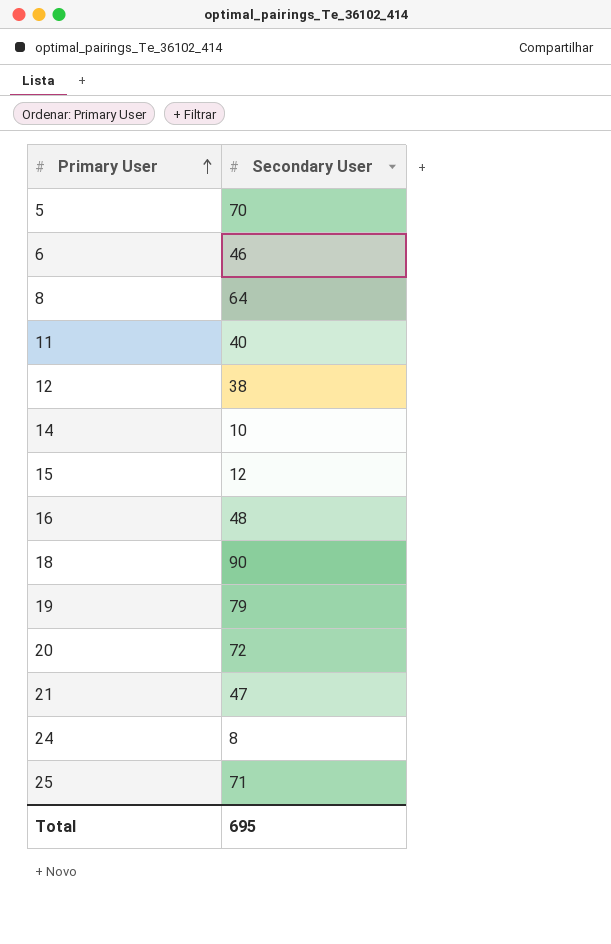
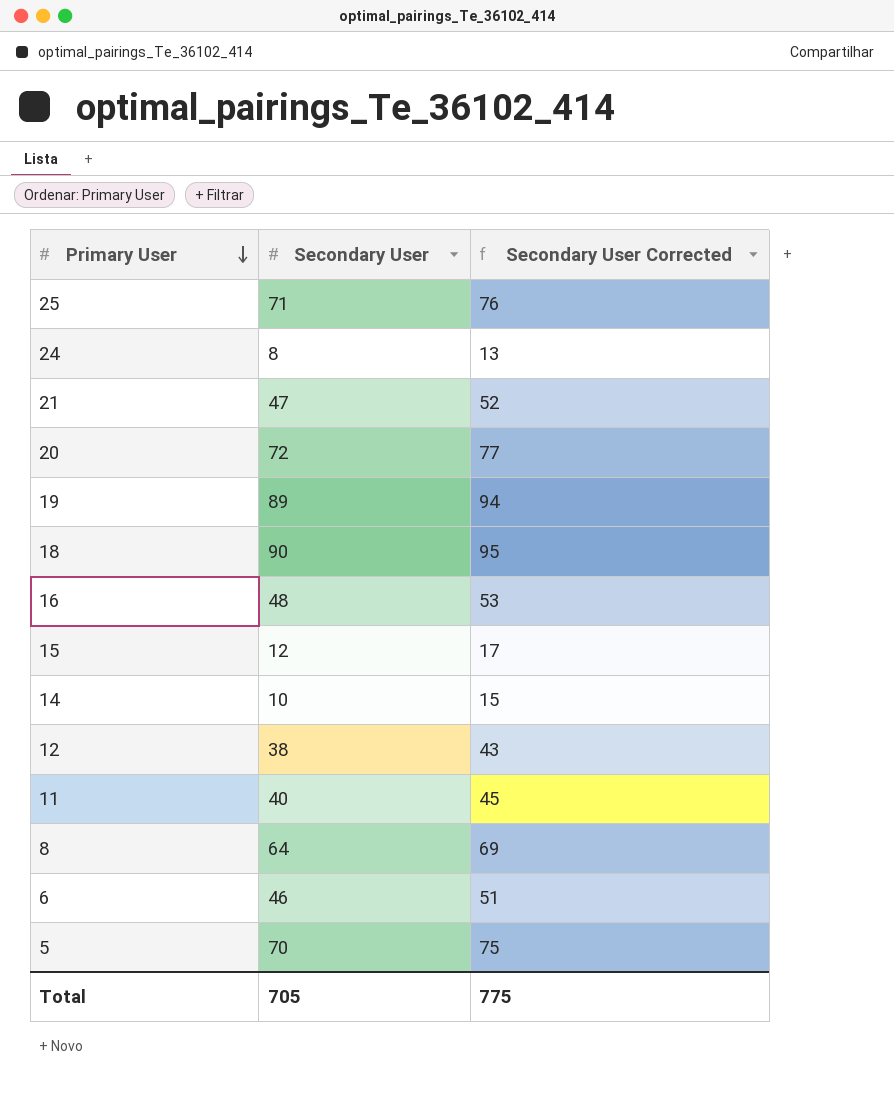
row order: Primary User ascending -> Primary User descending
column Secondary User Corrected | formula: none -> [Secondary User] + 5
19 | Secondary User: 79 -> 89
Total | Secondary User: 695 -> 705

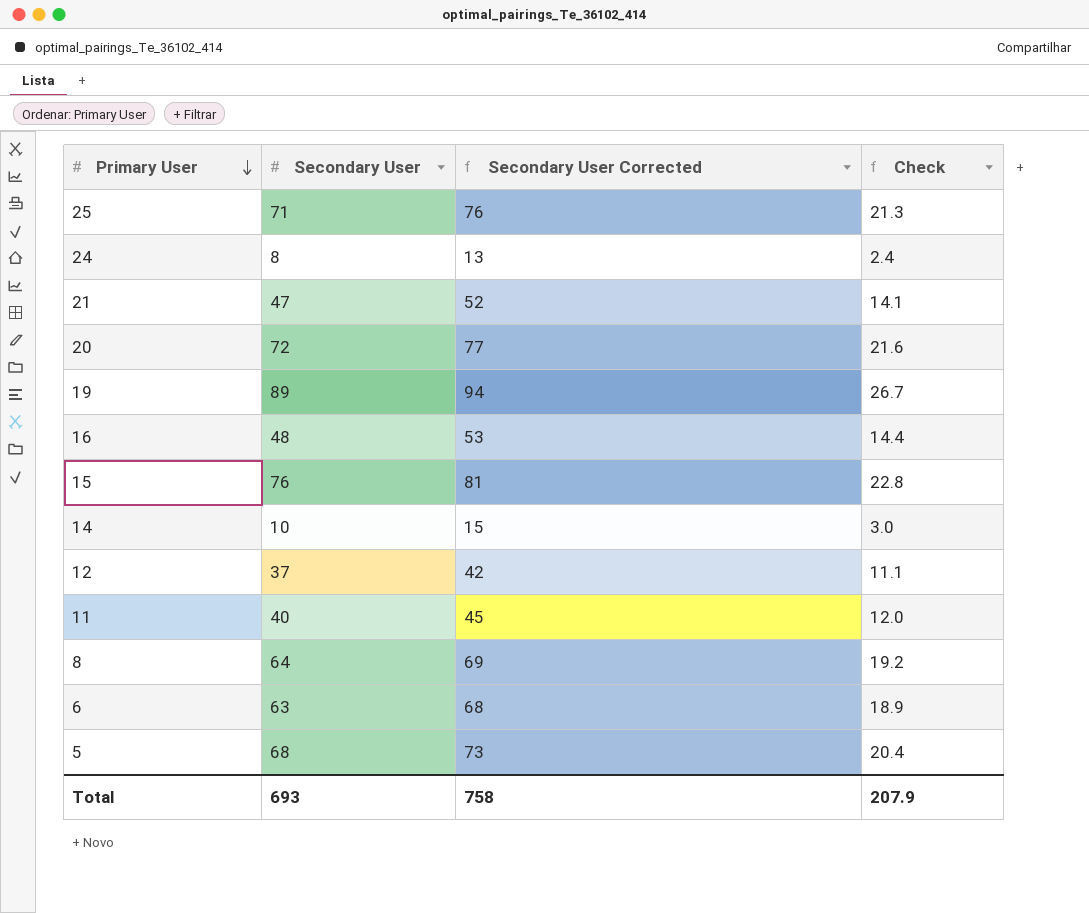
column Check | formula: none -> [Secondary User] * 0.3
row 18: 90 | 95 -> none
15 | Secondary User: 12 -> 76
15 | Secondary User Corrected: 17 -> 81
12 | Secondary User: 38 -> 37
12 | Secondary User Corrected: 43 -> 42
6 | Secondary User: 46 -> 63
6 | Secondary User Corrected: 51 -> 68
5 | Secondary User: 70 -> 68
5 | Secondary User Corrected: 75 -> 73
Total | Secondary User: 705 -> 693
Total | Secondary User Corrected: 775 -> 758

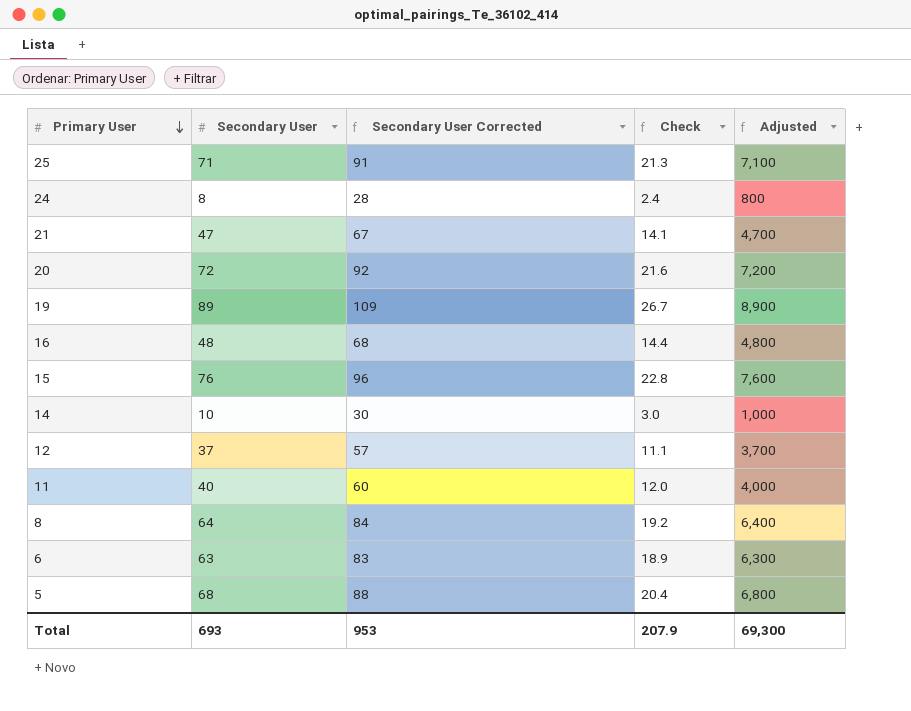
column Secondary User Corrected | formula: [Secondary User] + 5 -> [Secondary User] + 20
column Adjusted | formula: none -> [Secondary User] * 100
Total | Secondary User Corrected: 758 -> 953

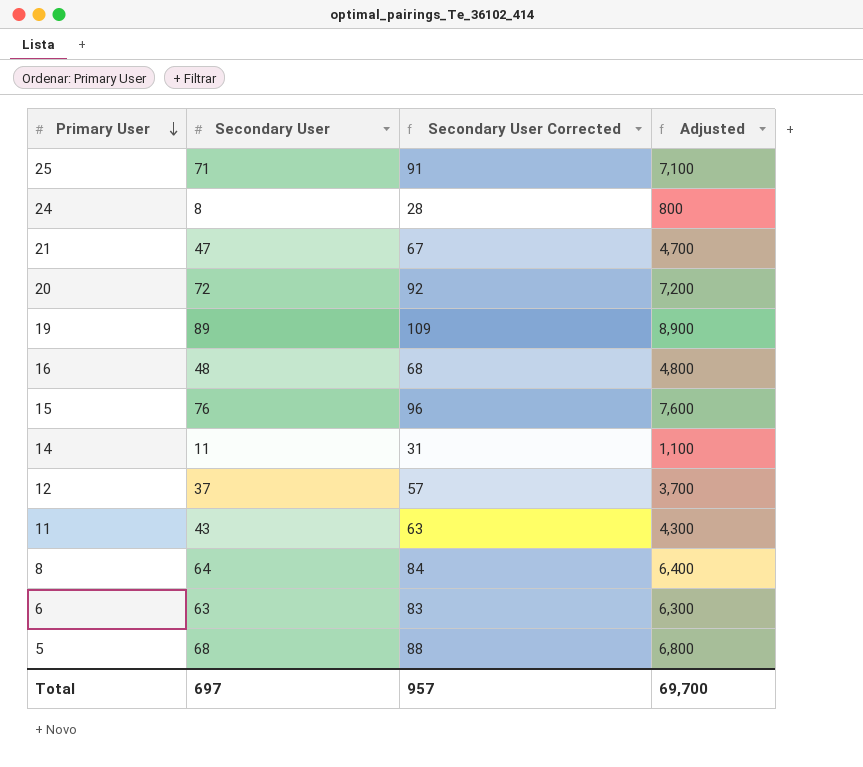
column Check | formula: [Secondary User] * 0.3 -> none
14 | Secondary User: 10 -> 11
14 | Secondary User Corrected: 30 -> 31
14 | Adjusted: 1,000 -> 1,100
11 | Secondary User: 40 -> 43
11 | Secondary User Corrected: 60 -> 63
11 | Adjusted: 4,000 -> 4,300
Total | Secondary User: 693 -> 697
Total | Secondary User Corrected: 953 -> 957
Total | Adjusted: 69,300 -> 69,700

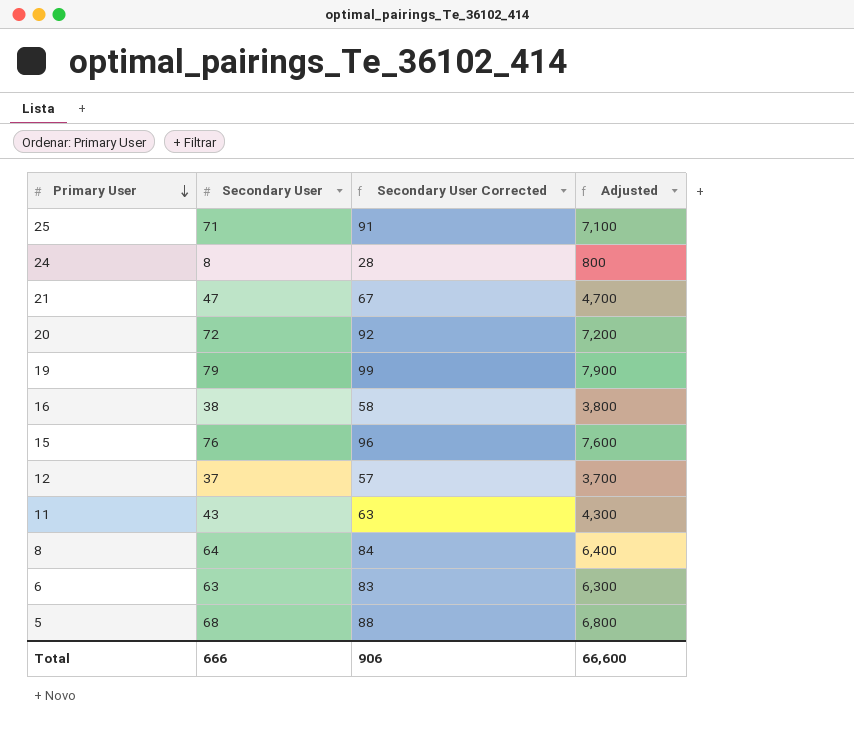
row 14: 11 | 31 | 1,100 -> none
19 | Secondary User: 89 -> 79
19 | Secondary User Corrected: 109 -> 99
19 | Adjusted: 8,900 -> 7,900
16 | Secondary User: 48 -> 38
16 | Secondary User Corrected: 68 -> 58
16 | Adjusted: 4,800 -> 3,800
Total | Secondary User: 697 -> 666
Total | Secondary User Corrected: 957 -> 906
Total | Adjusted: 69,700 -> 66,600

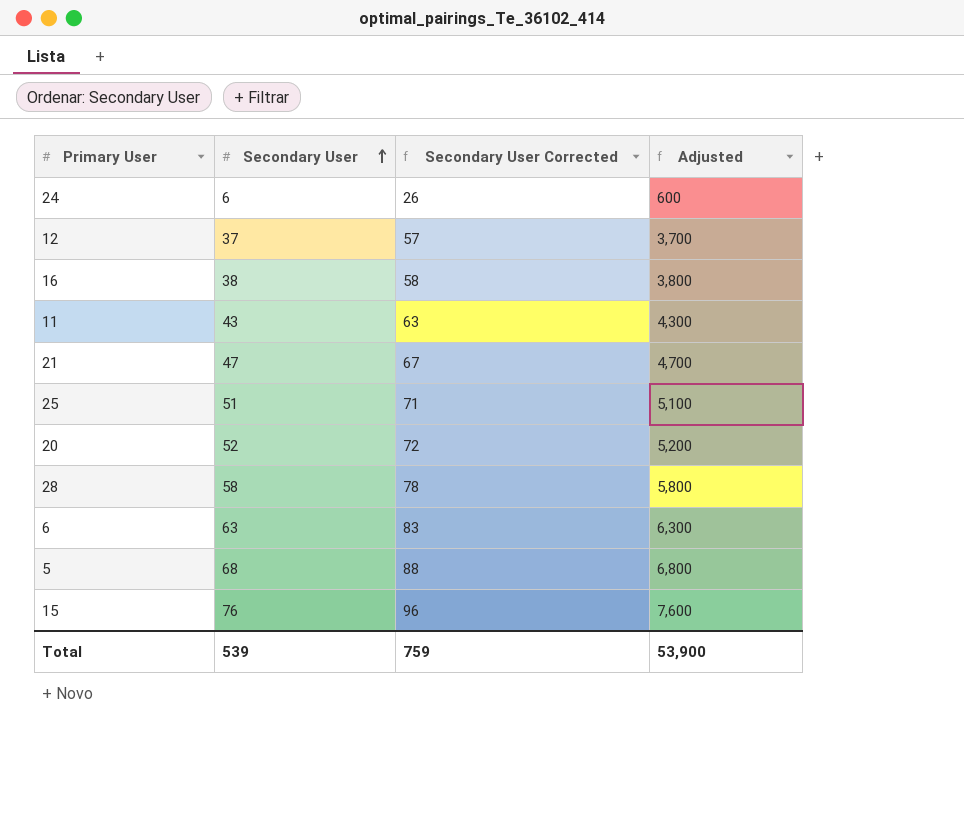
row order: Primary User descending -> Secondary User ascending
row 19: 79 | 99 | 7,900 -> none
row 8: 64 | 84 | 6,400 -> none
24 | Secondary User: 8 -> 6
24 | Secondary User Corrected: 28 -> 26
24 | Adjusted: 800 -> 600
25 | Secondary User: 71 -> 51
25 | Secondary User Corrected: 91 -> 71
25 | Adjusted: 7,100 -> 5,100
20 | Secondary User: 72 -> 52
20 | Secondary User Corrected: 92 -> 72
20 | Adjusted: 7,200 -> 5,200
row 28: none -> 58 | 78 | 5,800
Total | Secondary User: 666 -> 539
Total | Secondary User Corrected: 906 -> 759
Total | Adjusted: 66,600 -> 53,900

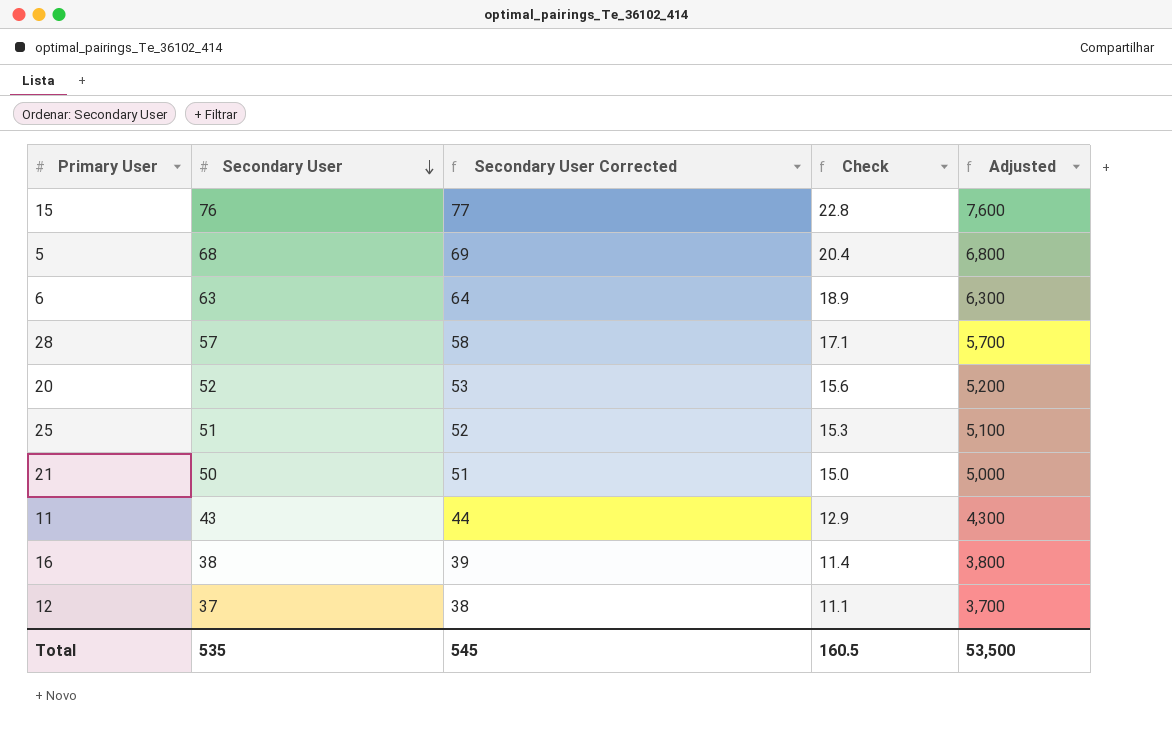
row order: Secondary User ascending -> Secondary User descending
column Secondary User Corrected | formula: [Secondary User] + 20 -> [Secondary User] + 1
column Check | formula: none -> [Secondary User] * 0.3
row 24: 6 | 26 | 600 -> none
28 | Secondary User: 58 -> 57
28 | Adjusted: 5,800 -> 5,700
21 | Secondary User: 47 -> 50
21 | Adjusted: 4,700 -> 5,000
Total | Secondary User: 539 -> 535
Total | Secondary User Corrected: 759 -> 545
Total | Adjusted: 53,900 -> 53,500

